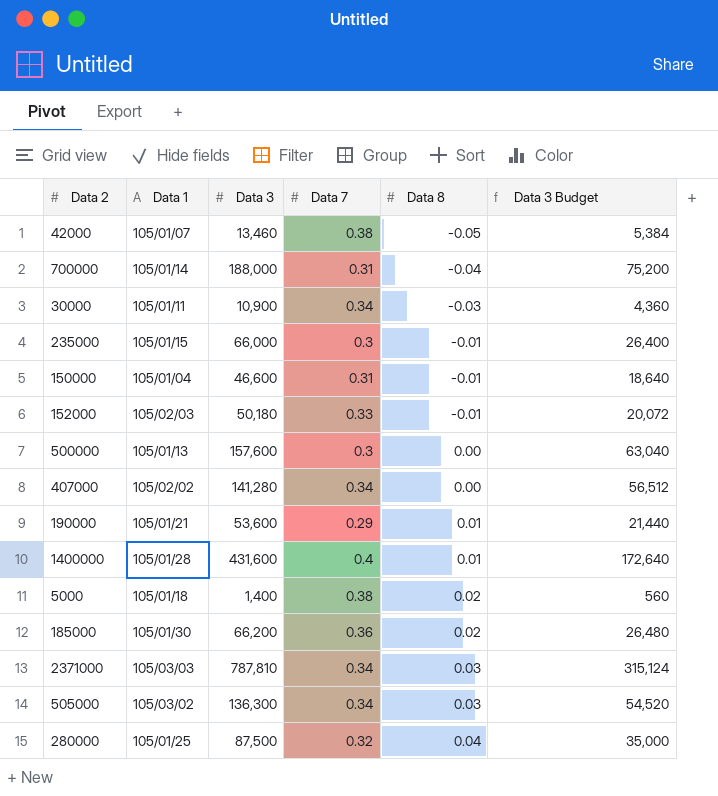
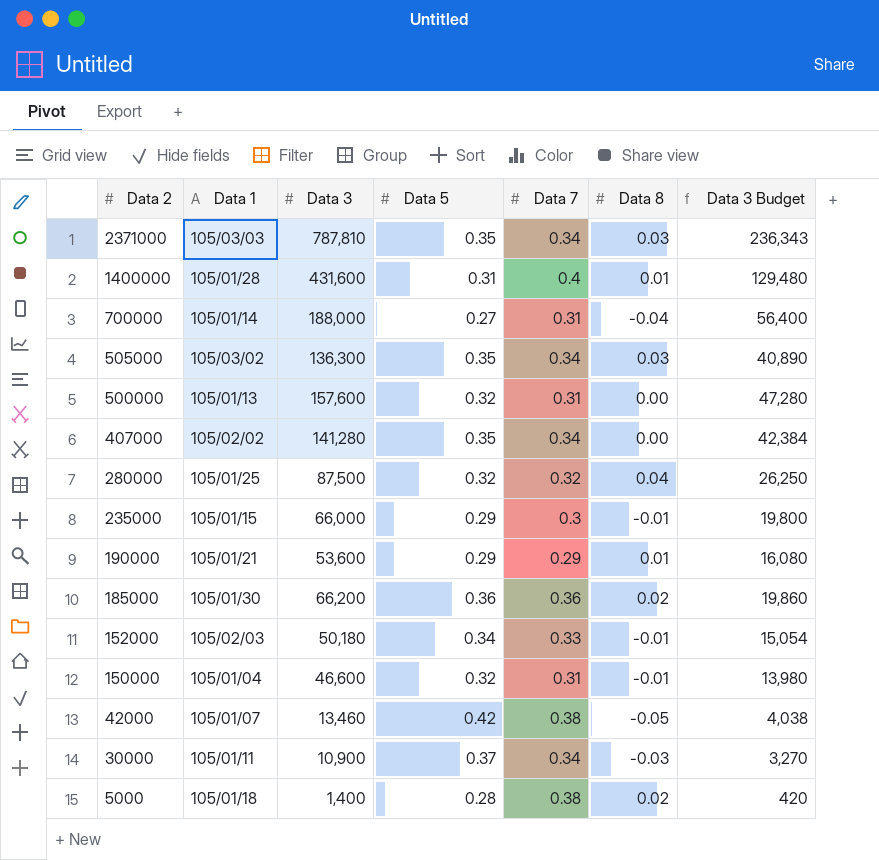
row order: Data 8 ascending -> Data 2 descending
column Data 5 | position: none -> 4
column Data 3 Budget | formula: [Data 3] * 0.4 -> [Data 3] * 0.3
500000 | Data 7: 0.3 -> 0.31

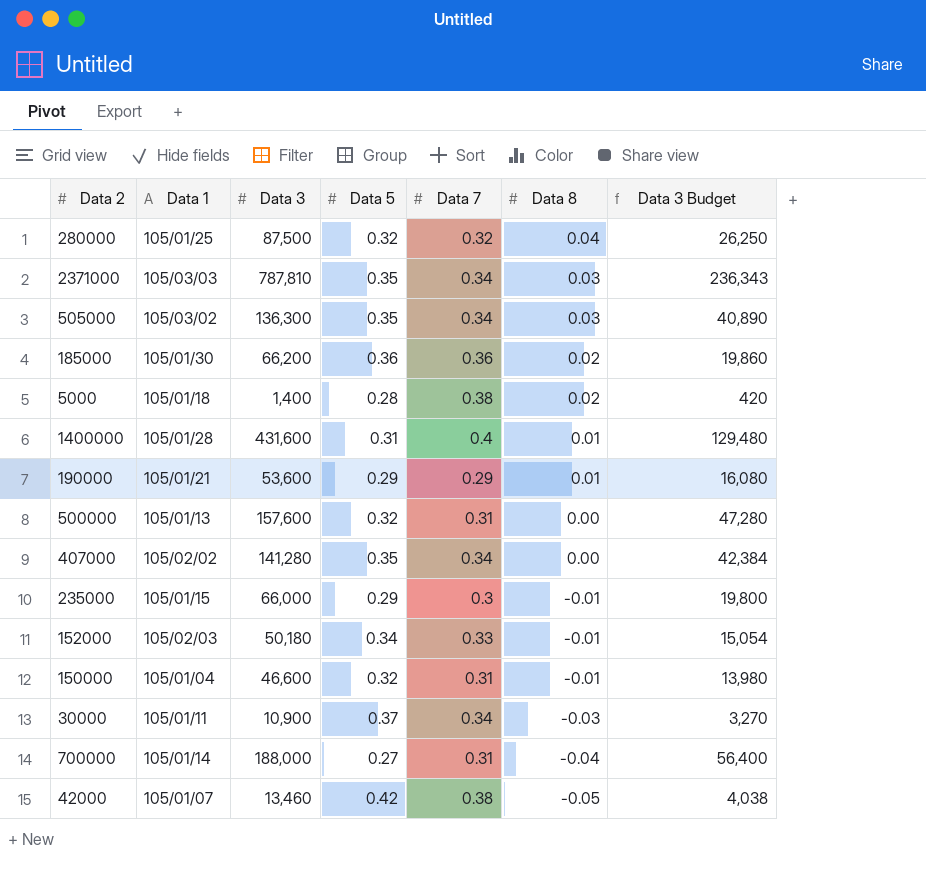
row order: Data 2 descending -> Data 8 descending

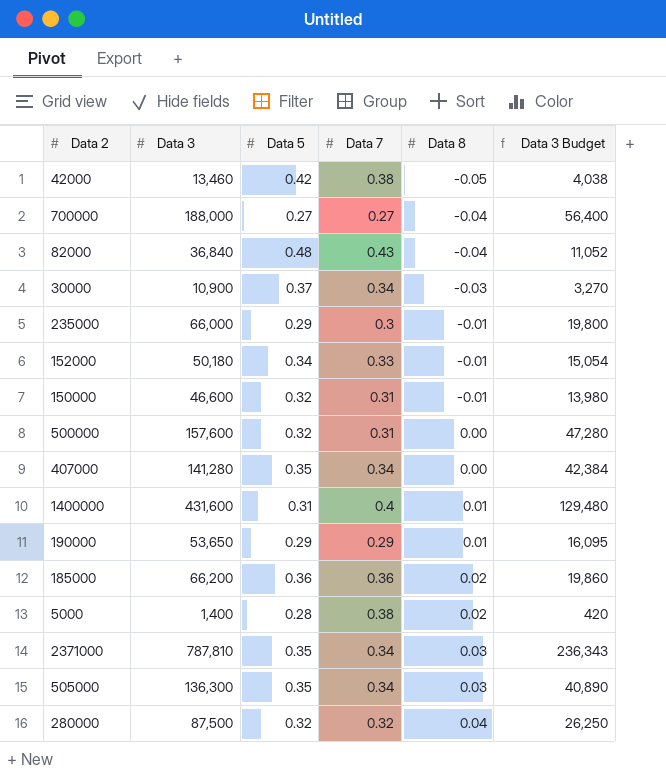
row order: Data 8 descending -> Data 8 ascending
column Data 1 | position: 2 -> none
700000 | Data 7: 0.31 -> 0.27
row 82000: none -> 36,840 | 0.48 | 0.43 | -0.04 | 11,052
190000 | Data 3: 53,600 -> 53,650
190000 | Data 3 Budget: 16,080 -> 16,095

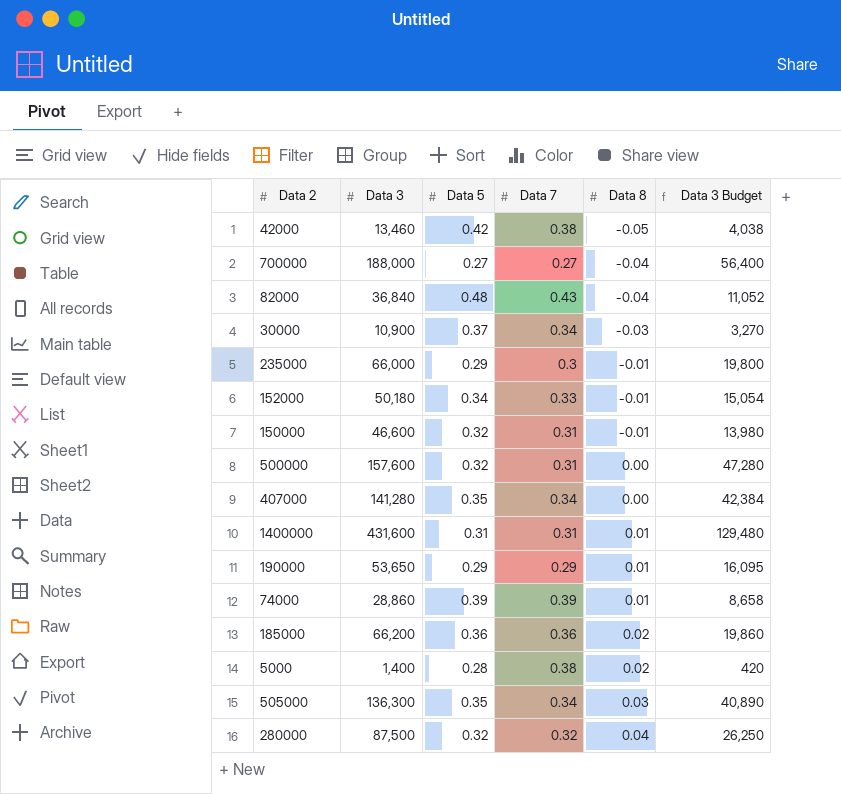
row 2371000: 787,810 | 0.35 | 0.34 | 0.03 | 236,343 -> none
1400000 | Data 7: 0.4 -> 0.31
row 74000: none -> 28,860 | 0.39 | 0.39 | 0.01 | 8,658

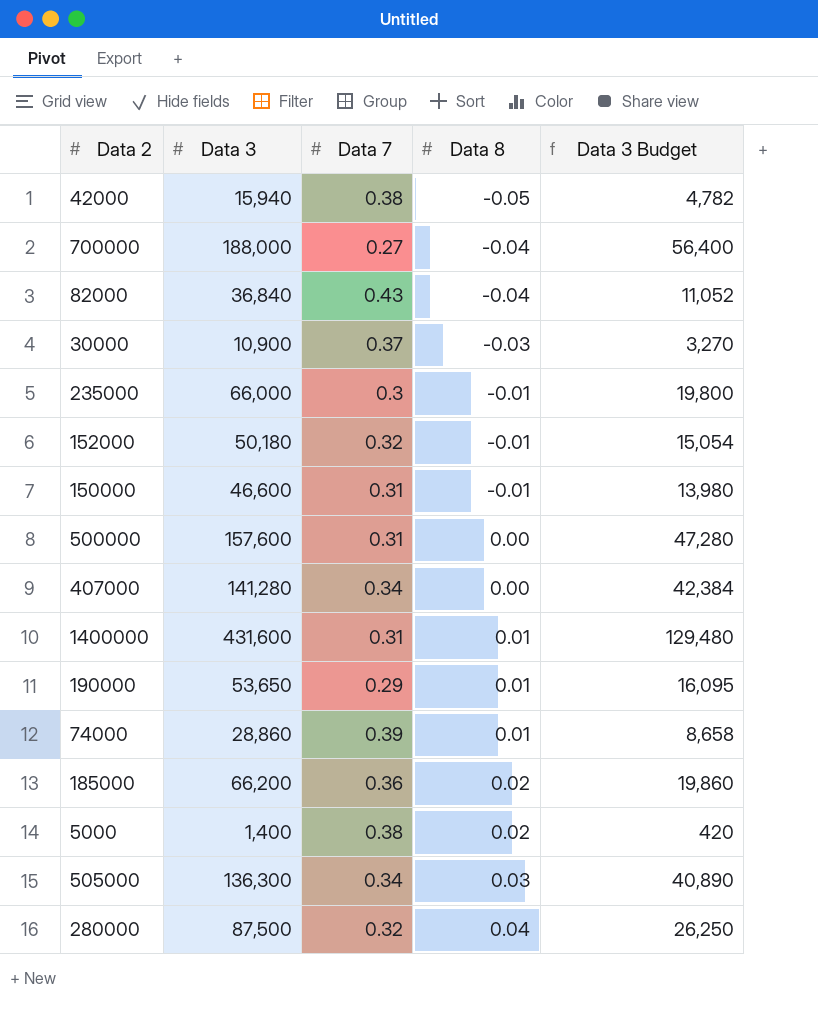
column Data 5 | position: 3 -> none
42000 | Data 3: 13,460 -> 15,940
42000 | Data 3 Budget: 4,038 -> 4,782
30000 | Data 7: 0.34 -> 0.37
152000 | Data 7: 0.33 -> 0.32

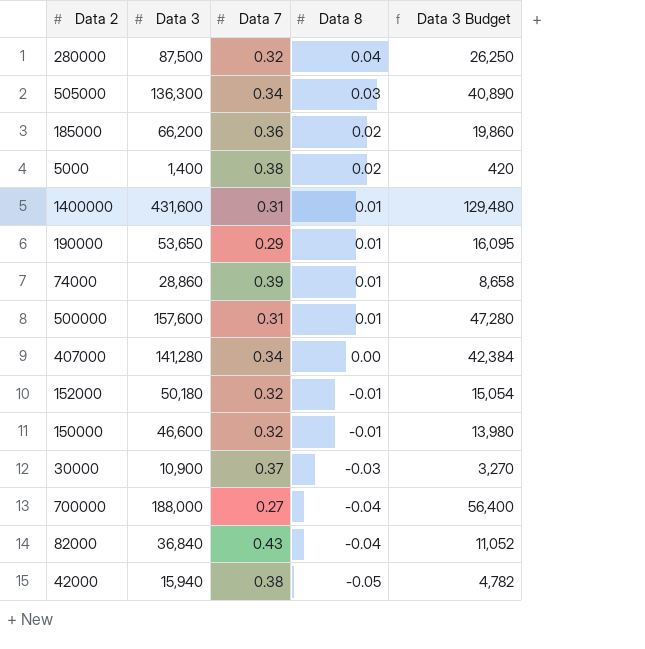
row order: Data 8 ascending -> Data 8 descending
row 235000: 66,000 | 0.3 | -0.01 | 19,800 -> none
500000 | Data 8: 0.00 -> 0.01
150000 | Data 7: 0.31 -> 0.32

